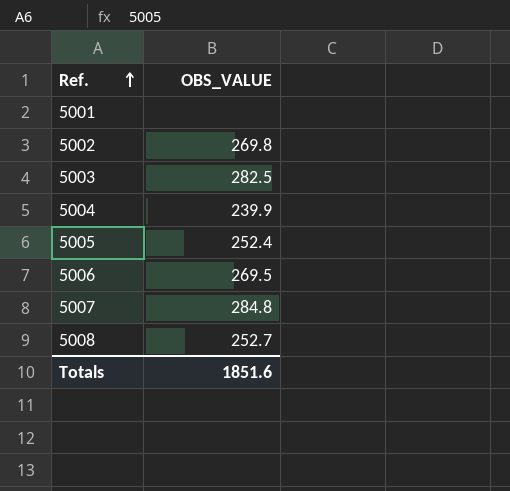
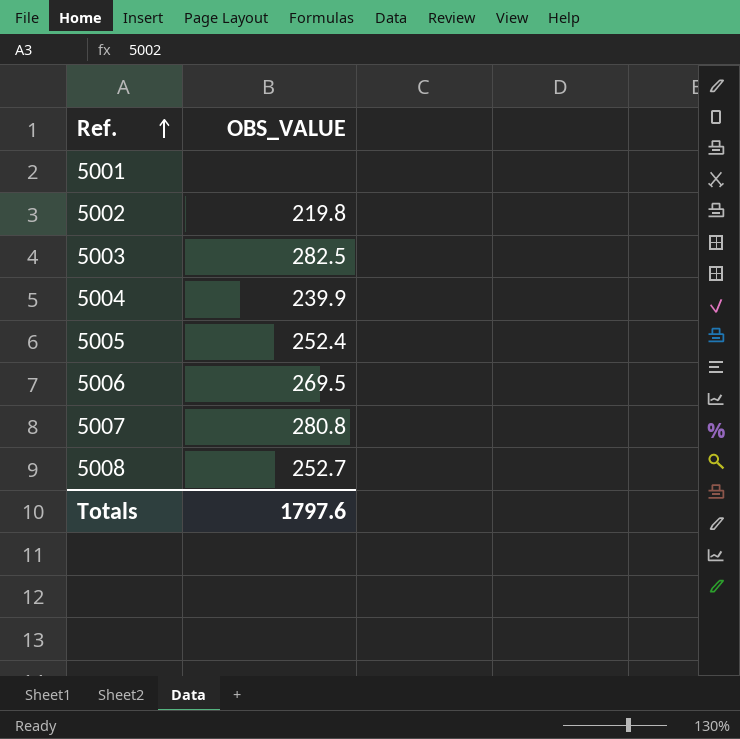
5002 | OBS_VALUE: 269.8 -> 219.8
5007 | OBS_VALUE: 284.8 -> 280.8
Totals | OBS_VALUE: 1851.6 -> 1797.6

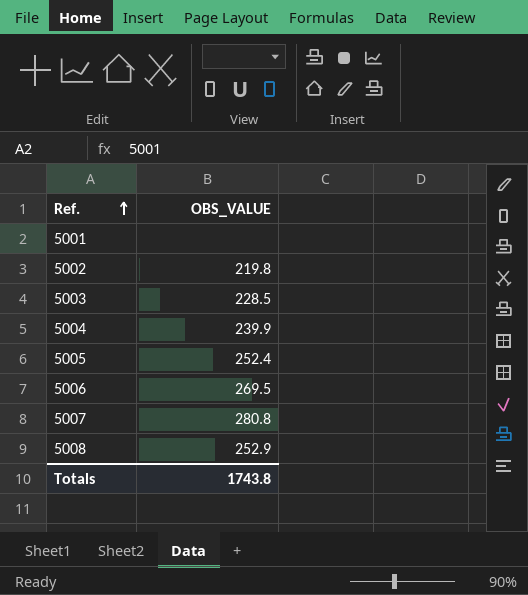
5003 | OBS_VALUE: 282.5 -> 228.5
5008 | OBS_VALUE: 252.7 -> 252.9
Totals | OBS_VALUE: 1797.6 -> 1743.8

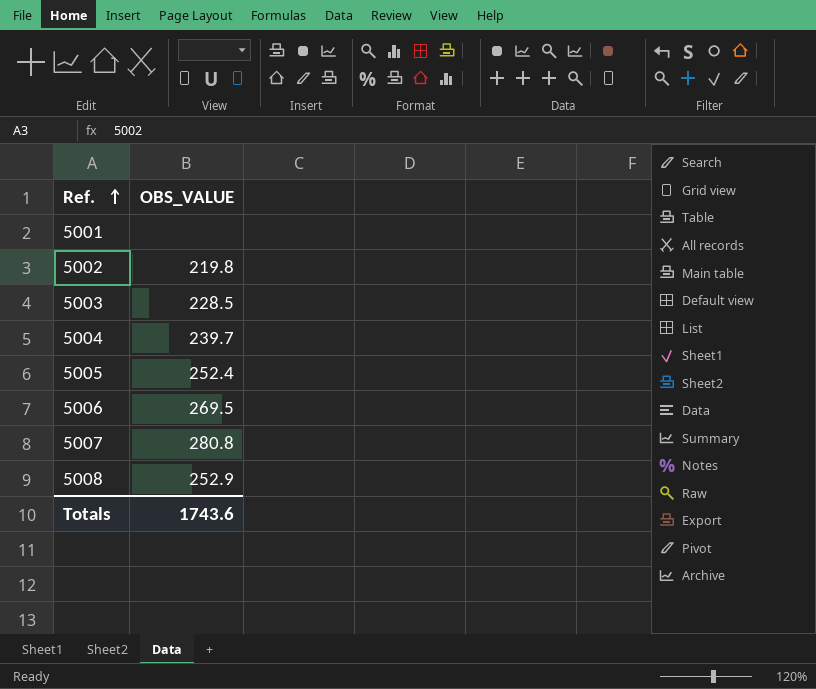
5004 | OBS_VALUE: 239.9 -> 239.7
Totals | OBS_VALUE: 1743.8 -> 1743.6

